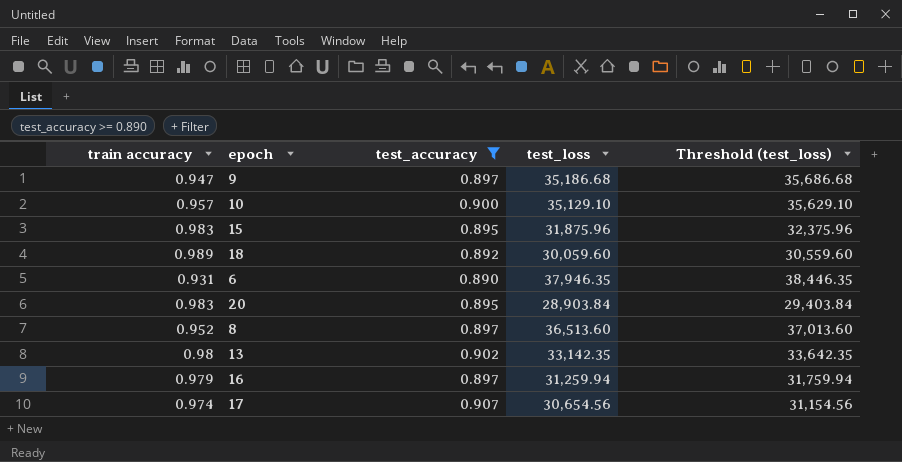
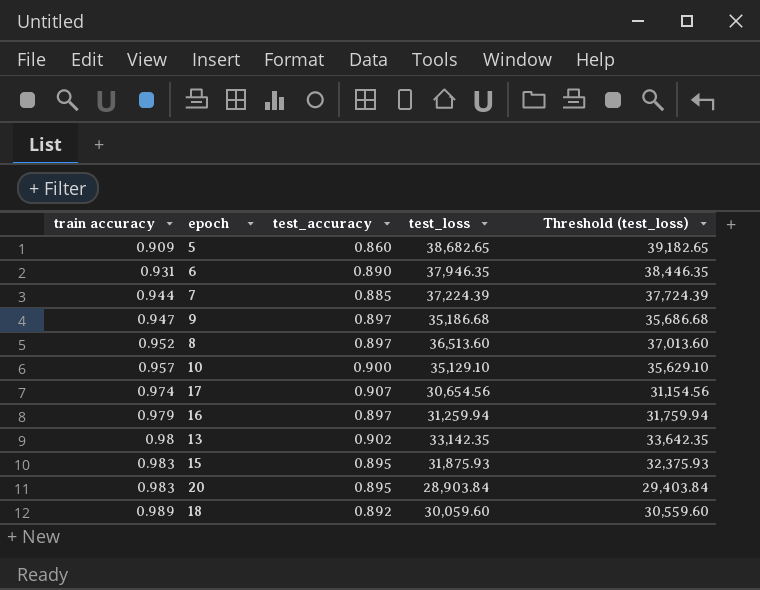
filter: test_accuracy >= 0.890 -> none
row order: none -> train accuracy ascending
15 | test_loss: 31,875.96 -> 31,875.93
15 | Threshold (test_loss): 32,375.96 -> 32,375.93

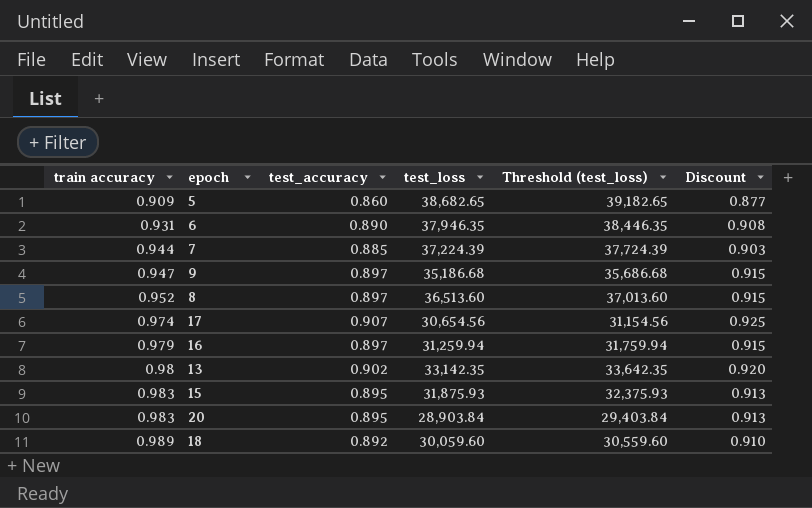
column Discount | formula: none -> [test_accuracy] * 1.02
row 10: 0.957 | 0.900 | 35,129.10 | 35,629.10 -> none

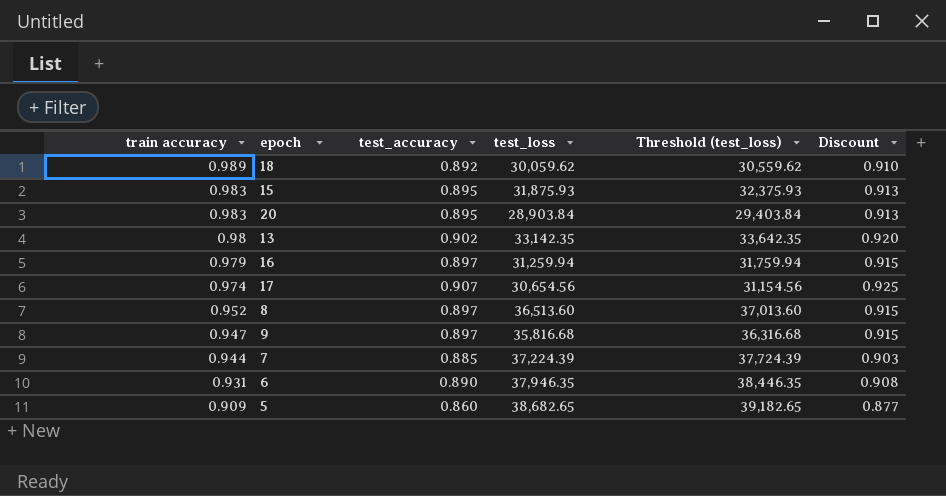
row order: train accuracy ascending -> train accuracy descending
18 | test_loss: 30,059.60 -> 30,059.62
18 | Threshold (test_loss): 30,559.60 -> 30,559.62
9 | test_loss: 35,186.68 -> 35,816.68
9 | Threshold (test_loss): 35,686.68 -> 36,316.68

